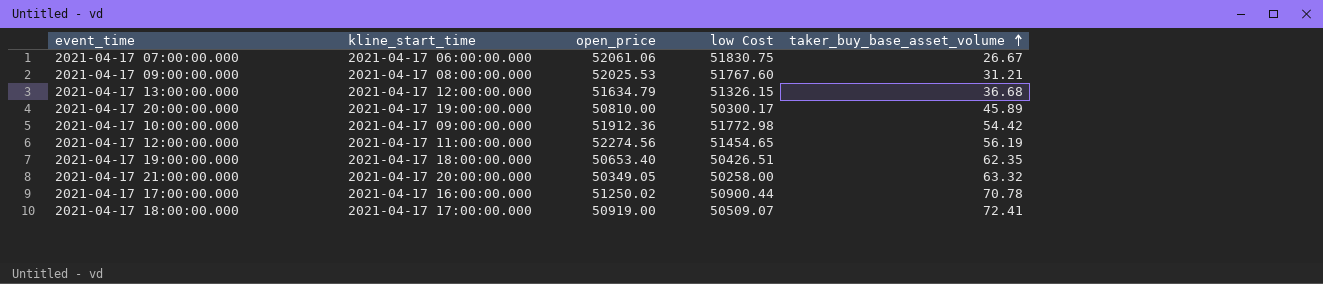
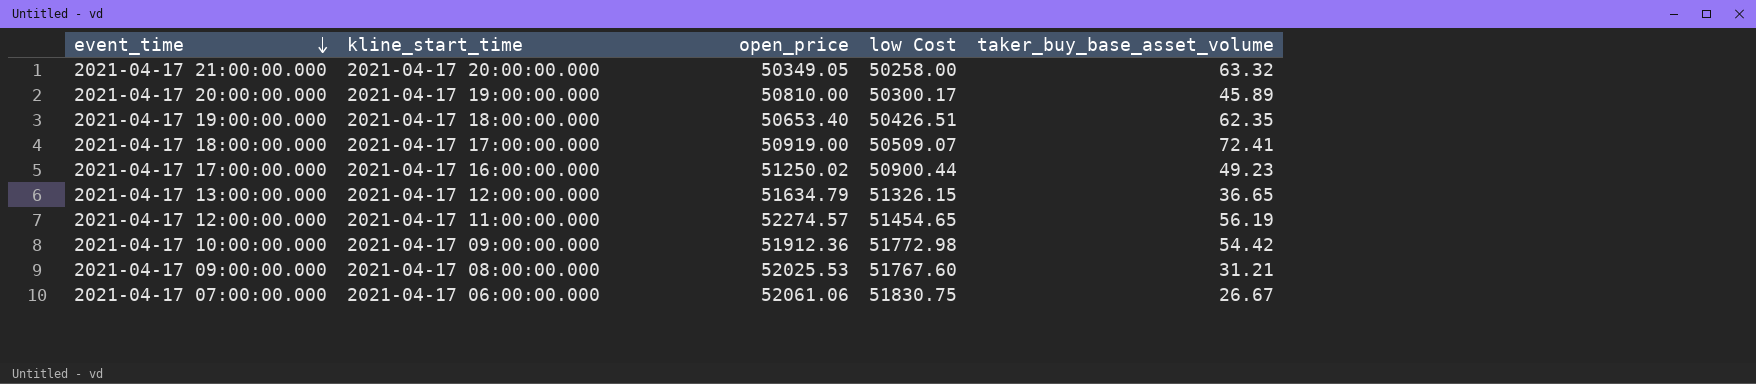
row order: taker_buy_base_asset_volume ascending -> event_time descending
2021-04-17 17:00:00.000 | taker_buy_base_asset_volume: 70.78 -> 49.23
2021-04-17 13:00:00.000 | taker_buy_base_asset_volume: 36.68 -> 36.65
2021-04-17 12:00:00.000 | open_price: 52274.56 -> 52274.57

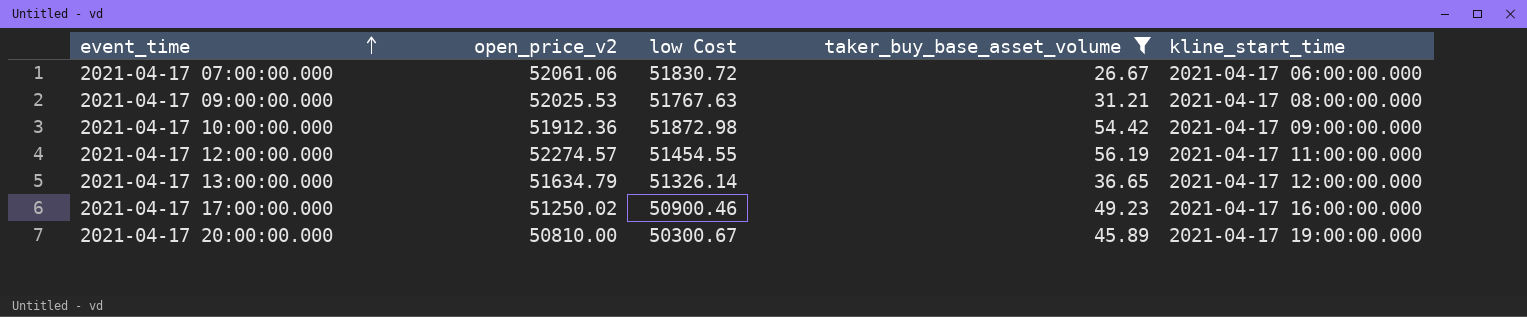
filter: none -> taker_buy_base_asset_volume <= 56.19
row order: event_time descending -> event_time ascending
column name: open_price -> open_price_v2
column kline_start_time | position: 2 -> 5
2021-04-17 07:00:00.000 | low Cost: 51830.75 -> 51830.72
2021-04-17 09:00:00.000 | low Cost: 51767.60 -> 51767.63
2021-04-17 10:00:00.000 | low Cost: 51772.98 -> 51872.98
2021-04-17 12:00:00.000 | low Cost: 51454.65 -> 51454.55
2021-04-17 13:00:00.000 | low Cost: 51326.15 -> 51326.14
2021-04-17 17:00:00.000 | low Cost: 50900.44 -> 50900.46
2021-04-17 20:00:00.000 | low Cost: 50300.17 -> 50300.67

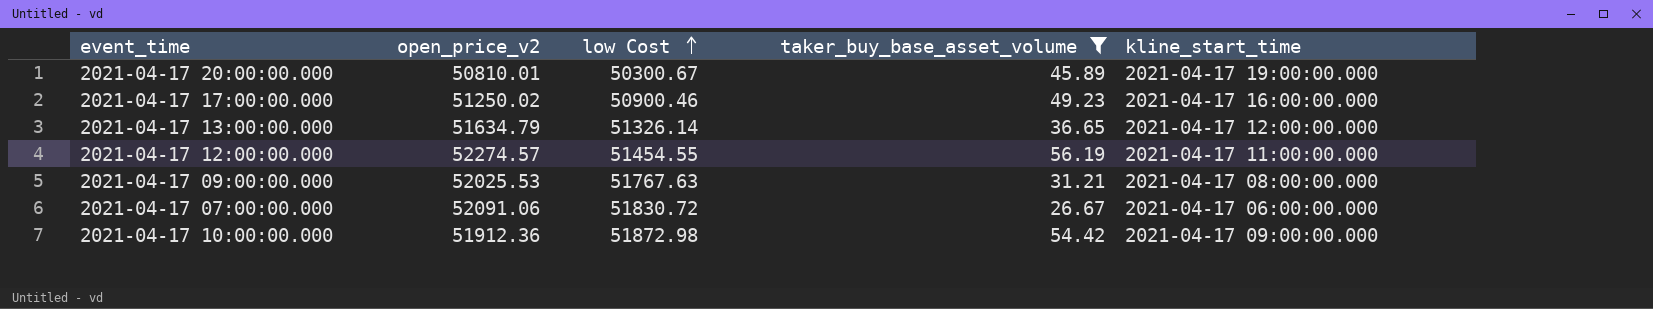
row order: event_time ascending -> low Cost ascending
2021-04-17 20:00:00.000 | open_price_v2: 50810.00 -> 50810.01
2021-04-17 07:00:00.000 | open_price_v2: 52061.06 -> 52091.06

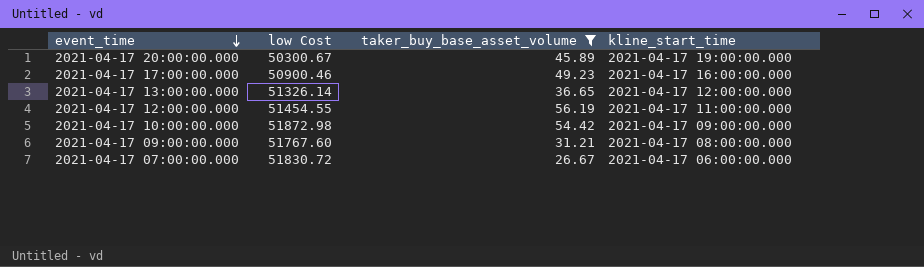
row order: low Cost ascending -> event_time descending
column open_price_v2 | position: 2 -> none
2021-04-17 09:00:00.000 | low Cost: 51767.63 -> 51767.60

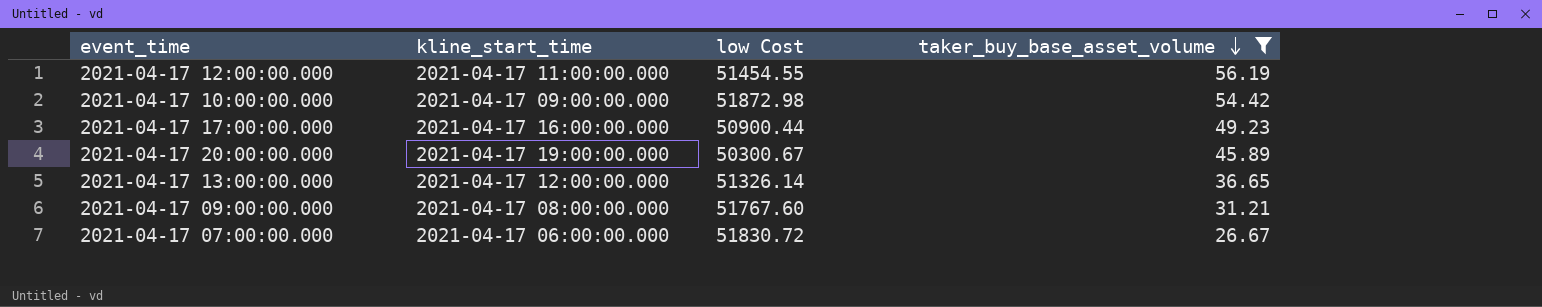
row order: event_time descending -> taker_buy_base_asset_volume descending
column kline_start_time | position: 4 -> 2
2021-04-17 17:00:00.000 | low Cost: 50900.46 -> 50900.44

